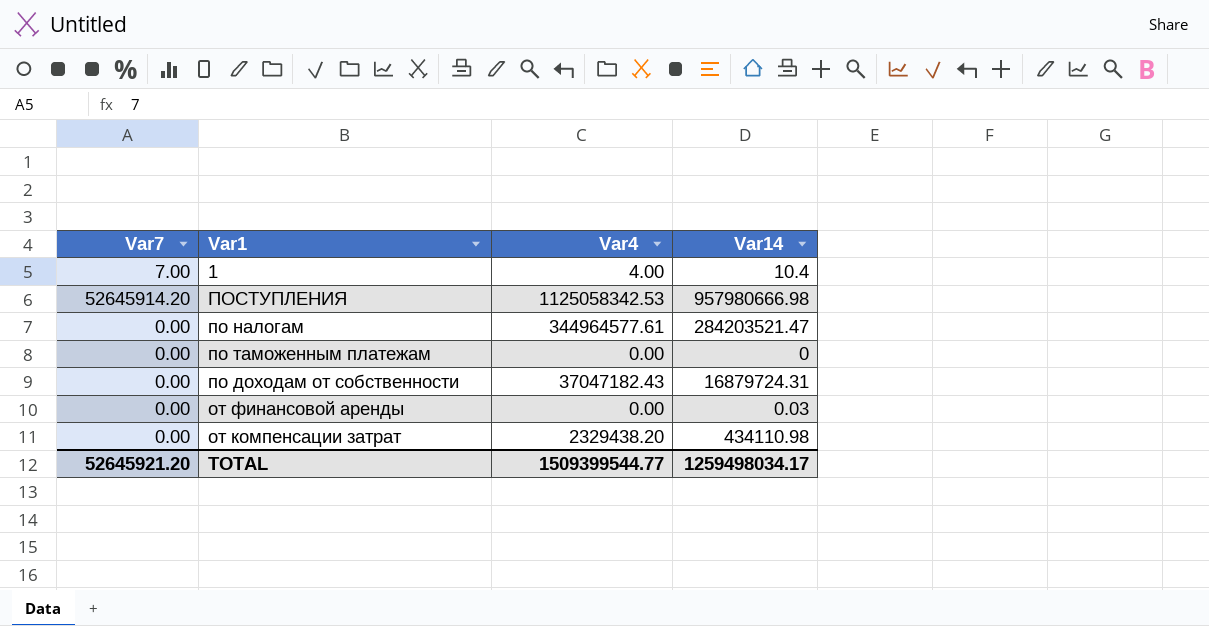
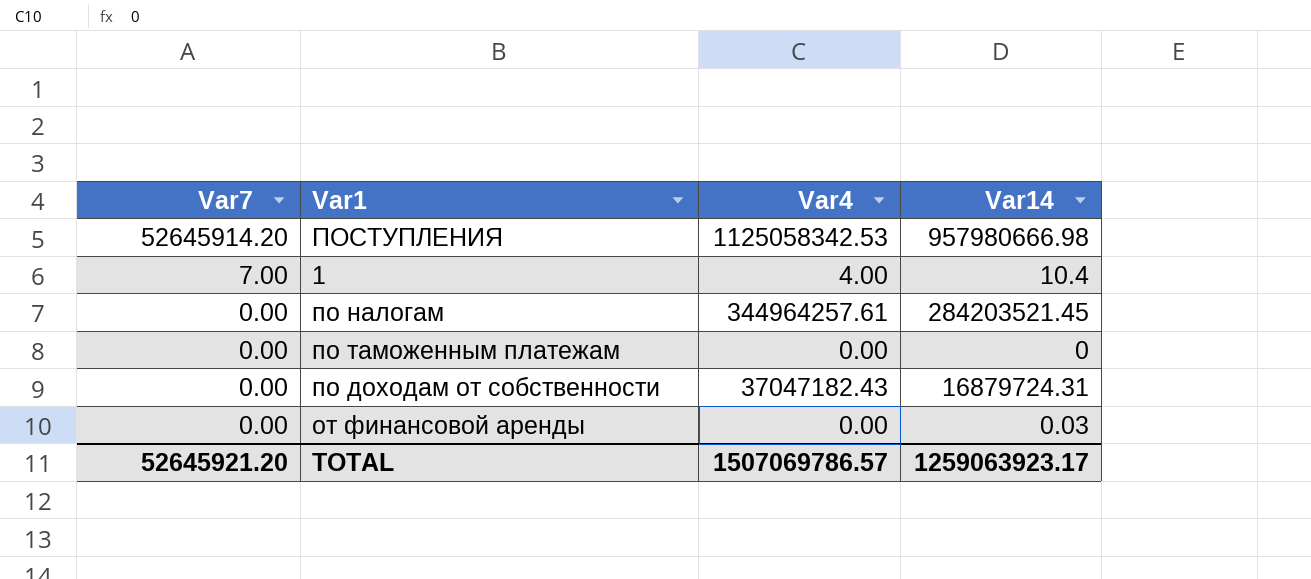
row order: none -> Var7 descending
row от компенсации затрат: 0.00 | 2329438.20 | 434110.98 -> none
по налогам | Var4: 344964577.61 -> 344964257.61
по налогам | Var14: 284203521.47 -> 284203521.45
TOTAL | Var4: 1509399544.77 -> 1507069786.57
TOTAL | Var14: 1259498034.17 -> 1259063923.17

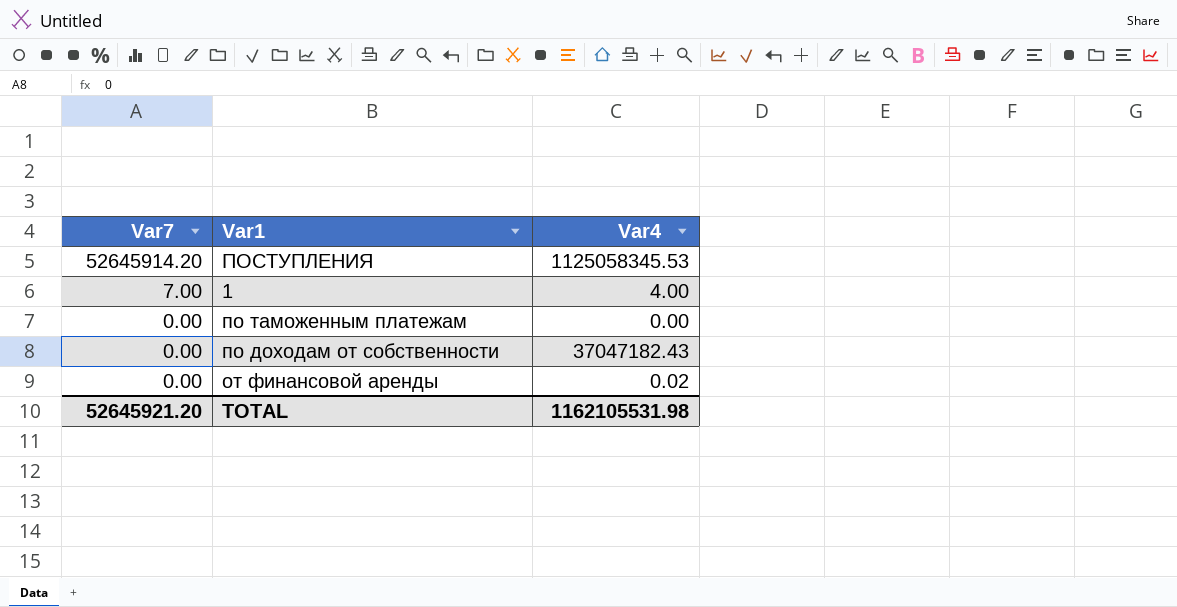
column Var14 | position: 4 -> none
row по налогам: 0.00 | 344964257.61 | 284203521.45 -> none
ПОСТУПЛЕНИЯ | Var4: 1125058342.53 -> 1125058345.53
от финансовой аренды | Var4: 0.00 -> 0.02
TOTAL | Var4: 1507069786.57 -> 1162105531.98

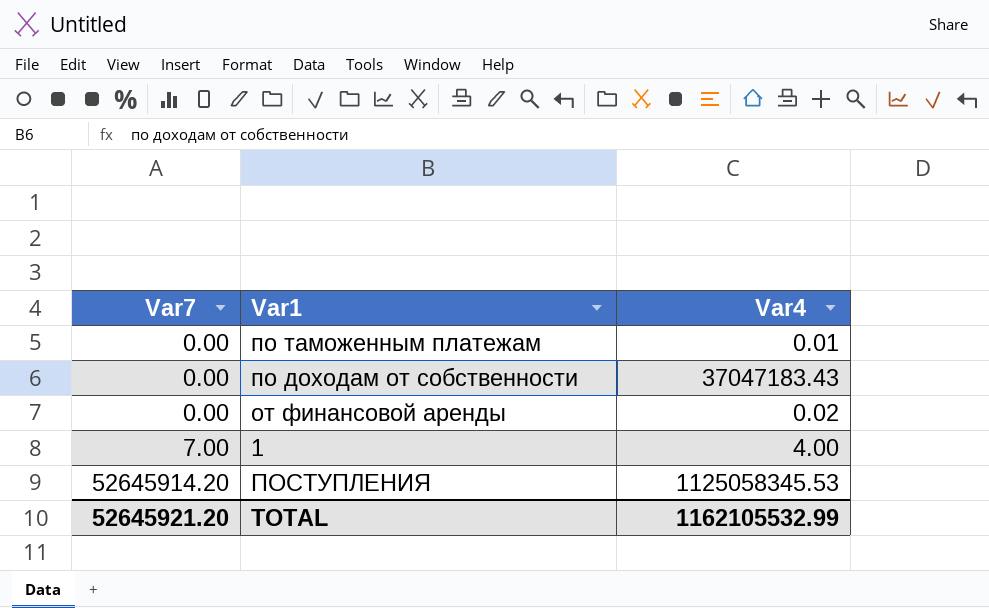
row order: Var7 descending -> Var7 ascending
по таможенным платежам | Var4: 0.00 -> 0.01
по доходам от собственности | Var4: 37047182.43 -> 37047183.43
TOTAL | Var4: 1162105531.98 -> 1162105532.99

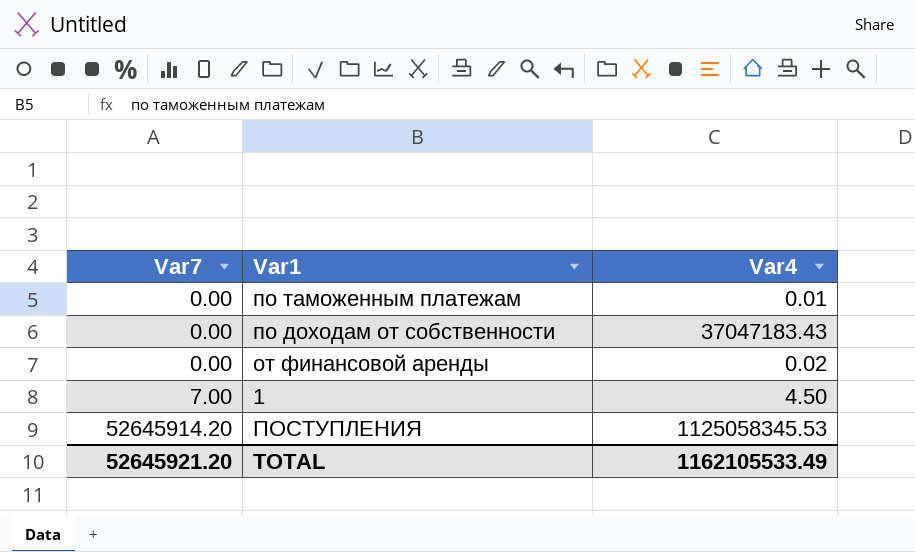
1 | Var4: 4.00 -> 4.50
TOTAL | Var4: 1162105532.99 -> 1162105533.49

